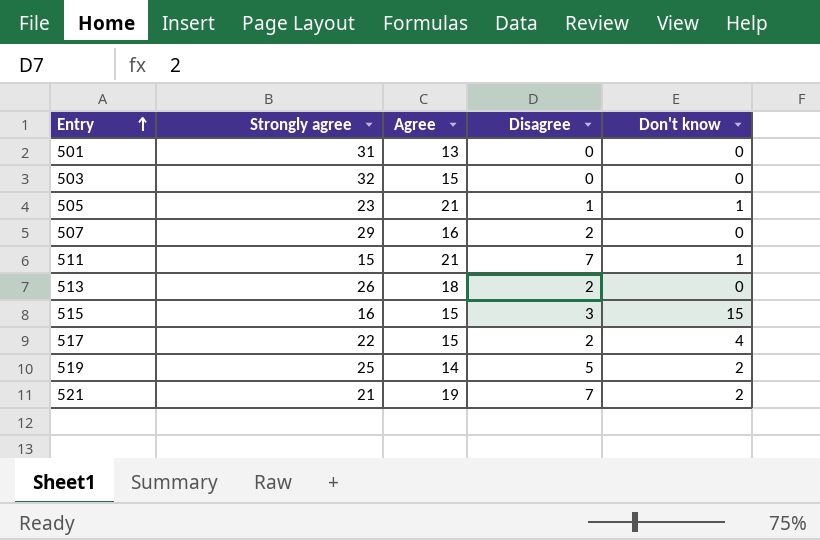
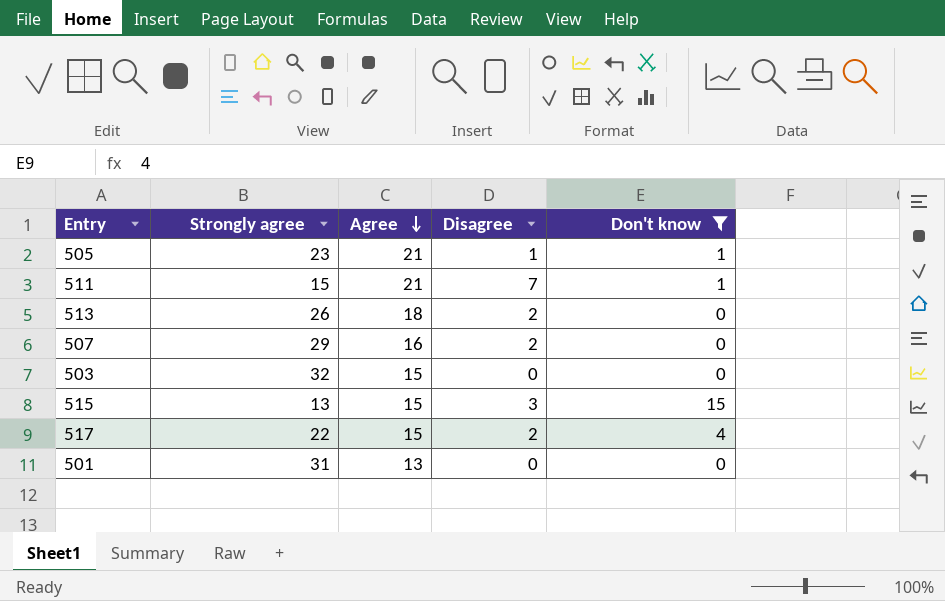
filter: none -> Don't know != 2
row order: Entry ascending -> Agree descending
515 | Strongly agree: 16 -> 13

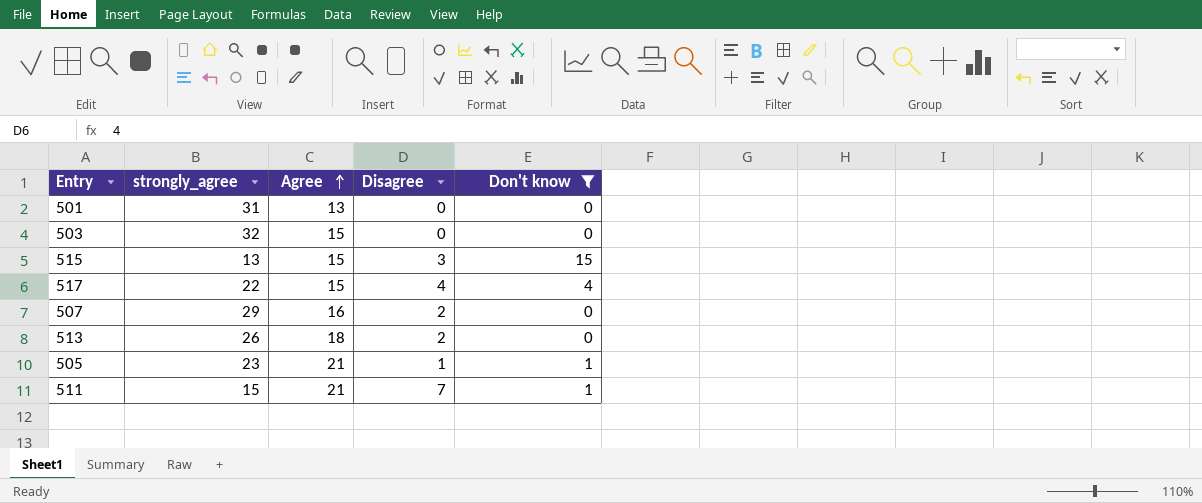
row order: Agree descending -> Agree ascending
column name: Strongly agree -> strongly_agree
517 | Disagree: 2 -> 4

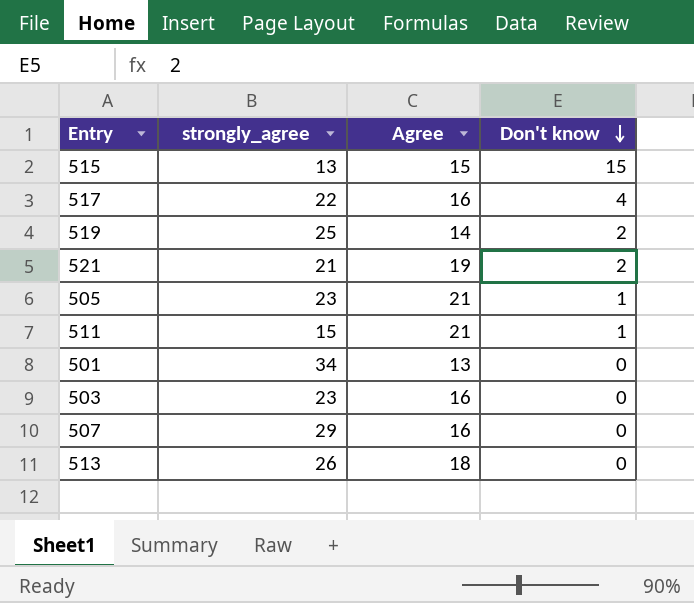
filter: Don't know != 2 -> none
row order: Agree ascending -> Don't know descending
column Disagree | position: 4 -> none
517 | Agree: 15 -> 16
501 | strongly_agree: 31 -> 34
503 | strongly_agree: 32 -> 23
503 | Agree: 15 -> 16

